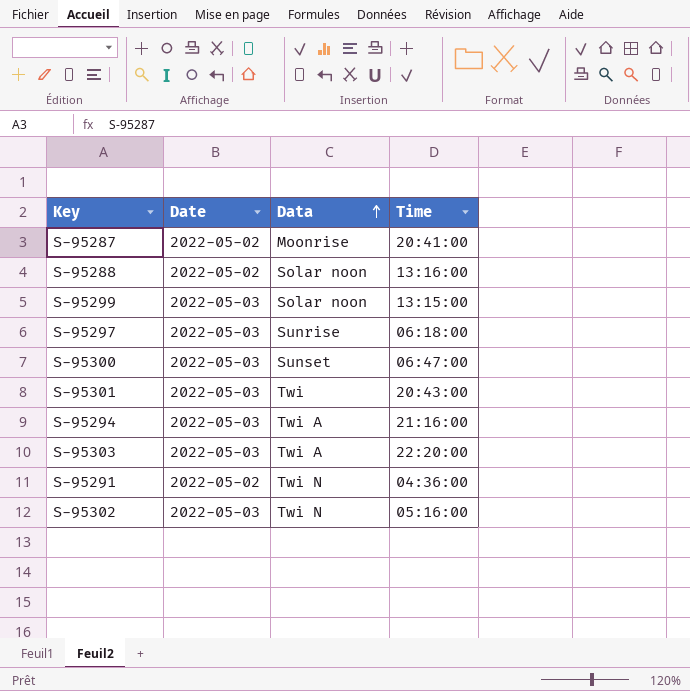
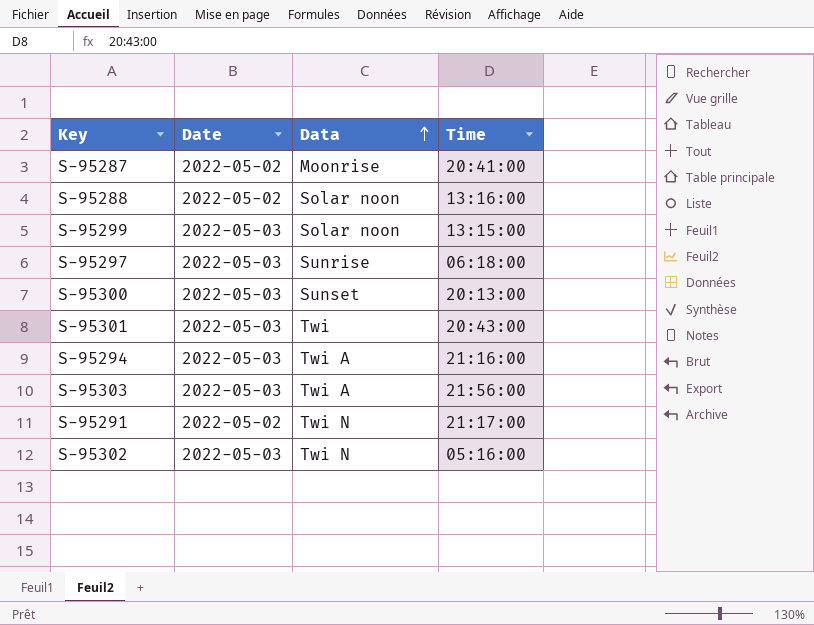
S-95300 | Time: 06:47:00 -> 20:13:00
S-95303 | Time: 22:20:00 -> 21:56:00
S-95291 | Time: 04:36:00 -> 21:17:00

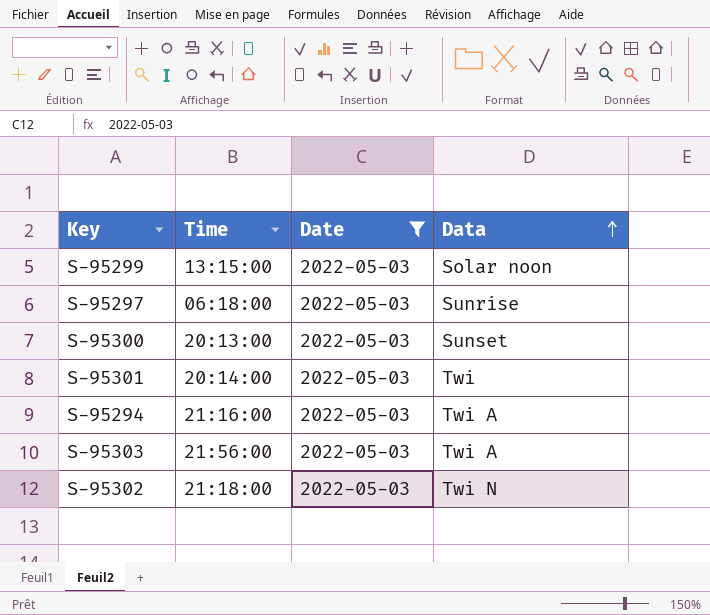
filter: none -> Date = 2022-05-03
column Time | position: 4 -> 2
S-95301 | Time: 20:43:00 -> 20:14:00
S-95302 | Time: 05:16:00 -> 21:18:00

